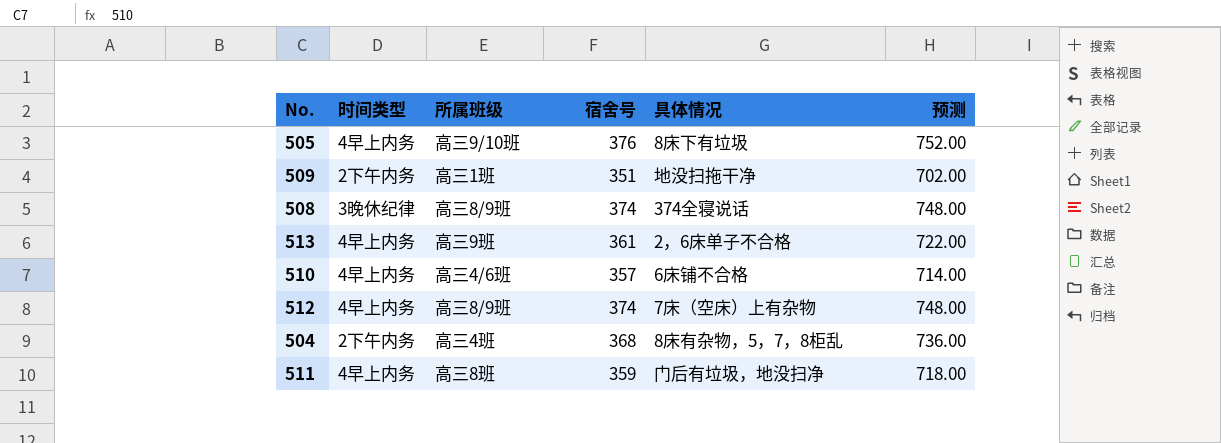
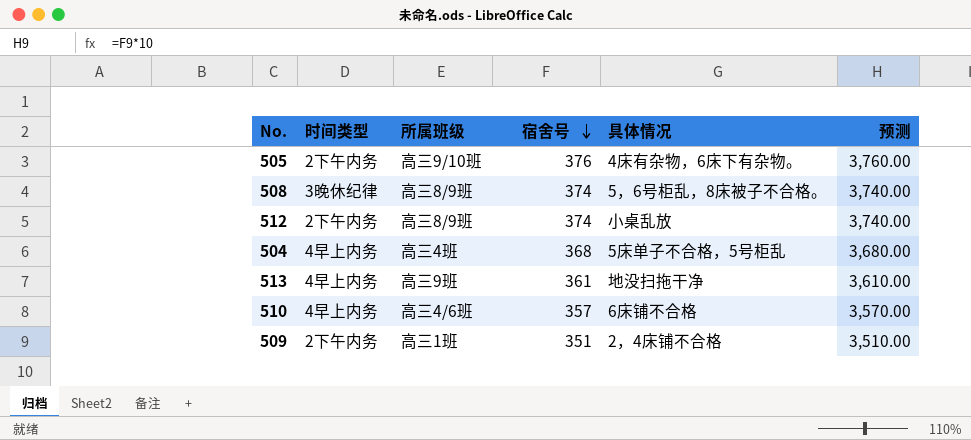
row order: none -> 宿舍号 descending
column 预测 | formula: [宿舍号] * 2 -> [宿舍号] * 10
row 511: 4早上内务 | 高三8班 | 359 | 门后有垃圾，地没扫净 | 718.00 -> none
505 | 时间类型: 4早上内务 -> 2下午内务
505 | 具体情况: 8床下有垃圾 -> 4床有杂物，6床下有杂物。
508 | 具体情况: 374全寝说话 -> 5，6号柜乱，8床被子不合格。
512 | 时间类型: 4早上内务 -> 2下午内务
512 | 具体情况: 7床（空床）上有杂物 -> 小桌乱放
504 | 时间类型: 2下午内务 -> 4早上内务
504 | 具体情况: 8床有杂物，5，7，8柜乱 -> 5床单子不合格，5号柜乱
513 | 具体情况: 2，6床单子不合格 -> 地没扫拖干净
509 | 具体情况: 地没扫拖干净 -> 2，4床铺不合格

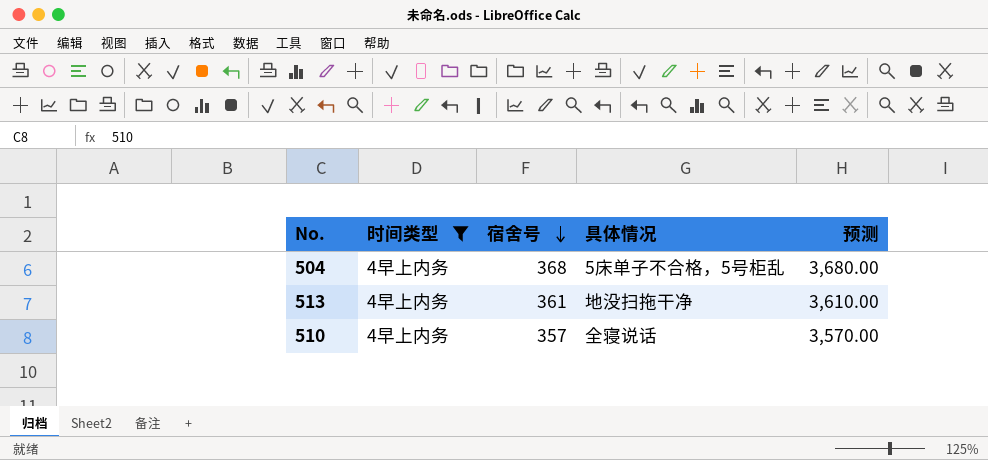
filter: none -> 时间类型 = 4早上内务
column 所属班级 | position: 3 -> none
510 | 具体情况: 6床铺不合格 -> 全寝说话

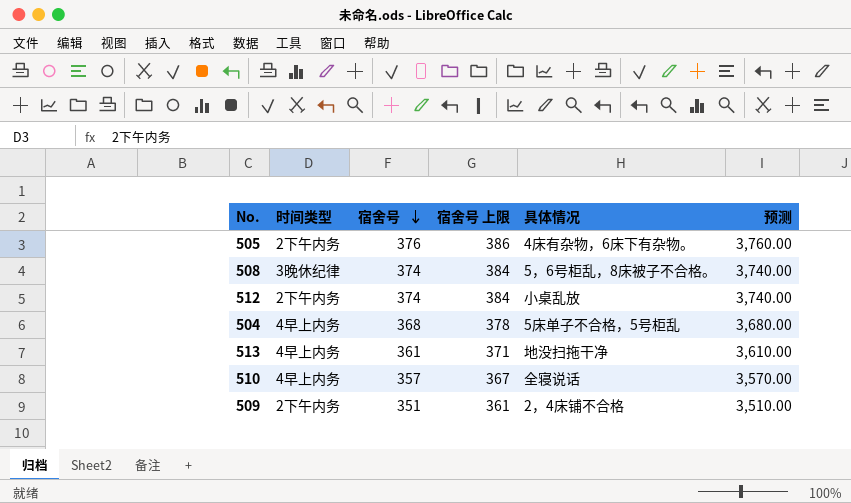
filter: 时间类型 = 4早上内务 -> none
column 宿舍号 上限 | formula: none -> [宿舍号] + 10

